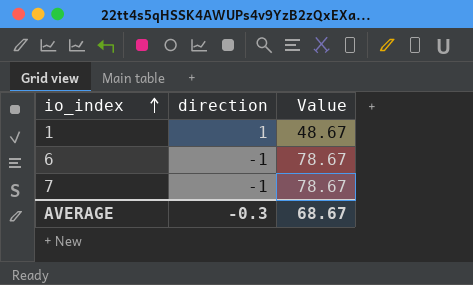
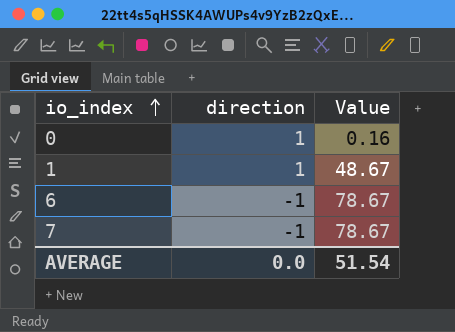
row 0: none -> 1 | 0.16
AVERAGE | direction: -0.3 -> 0.0
AVERAGE | Value: 68.67 -> 51.54

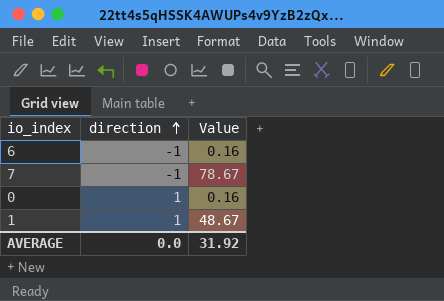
row order: io_index ascending -> direction ascending
6 | Value: 78.67 -> 0.16
AVERAGE | Value: 51.54 -> 31.92

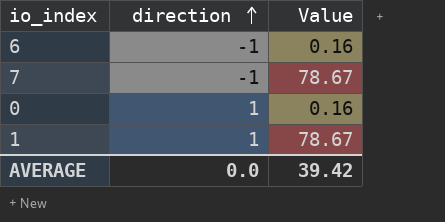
1 | Value: 48.67 -> 78.67
AVERAGE | Value: 31.92 -> 39.42

